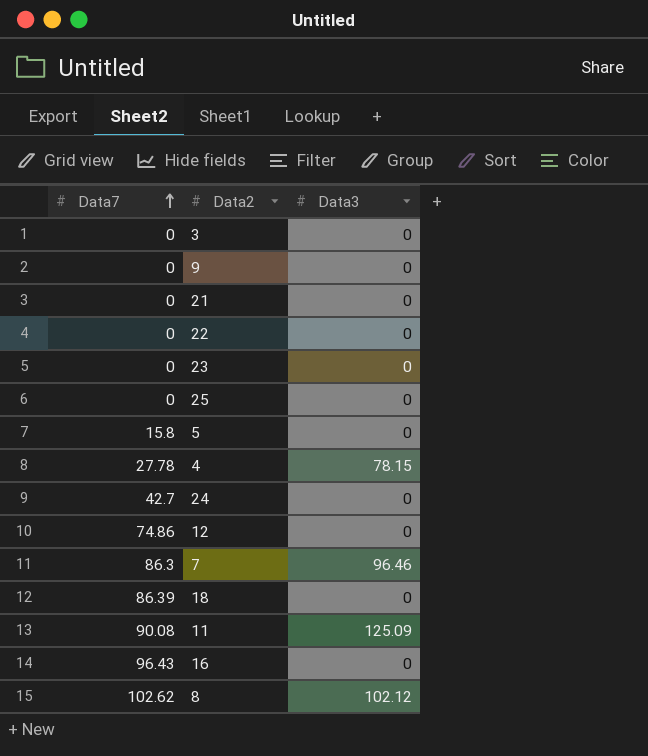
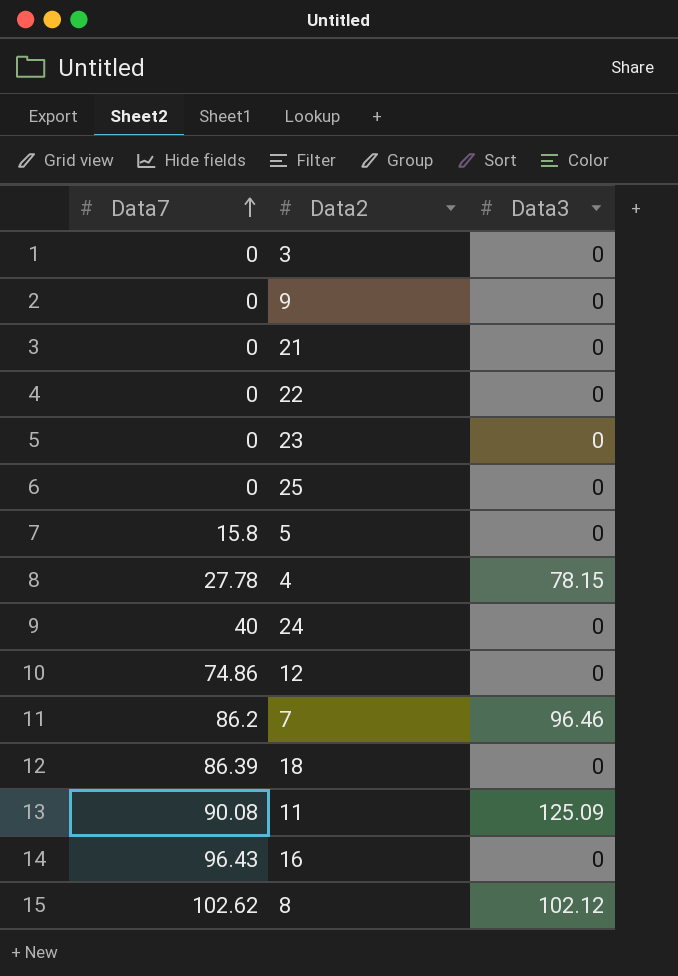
24 | Data7: 42.7 -> 40
7 | Data7: 86.3 -> 86.2

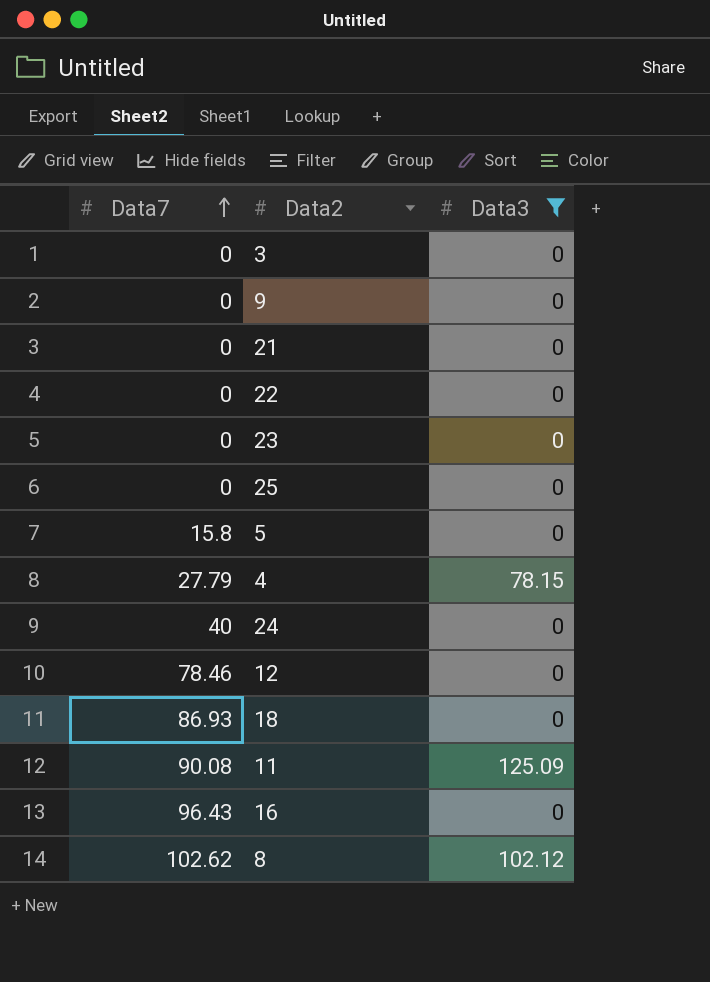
filter: none -> Data3 != 96.46
4 | Data7: 27.78 -> 27.79
12 | Data7: 74.86 -> 78.46
18 | Data7: 86.39 -> 86.93

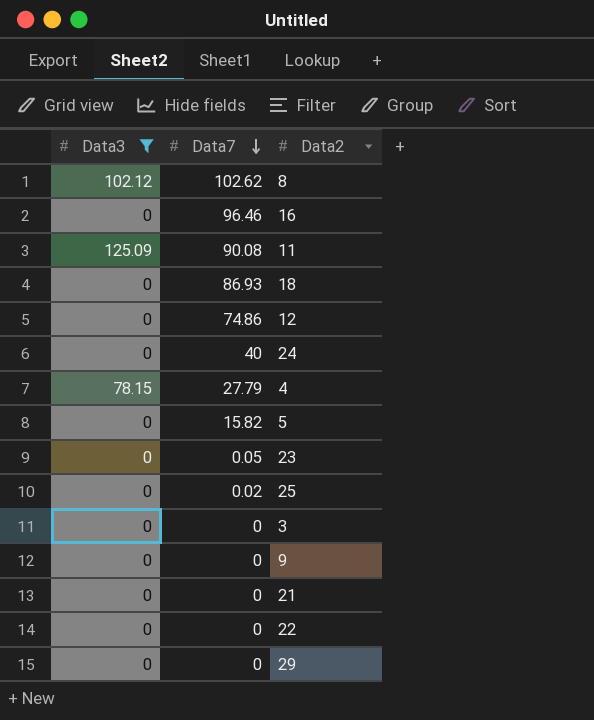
row order: Data7 ascending -> Data7 descending
column Data3 | position: 3 -> 1
16 | Data7: 96.43 -> 96.46
12 | Data7: 78.46 -> 74.86
5 | Data7: 15.8 -> 15.82
23 | Data7: 0 -> 0.05
25 | Data7: 0 -> 0.02
row 29: none -> 0 | 0

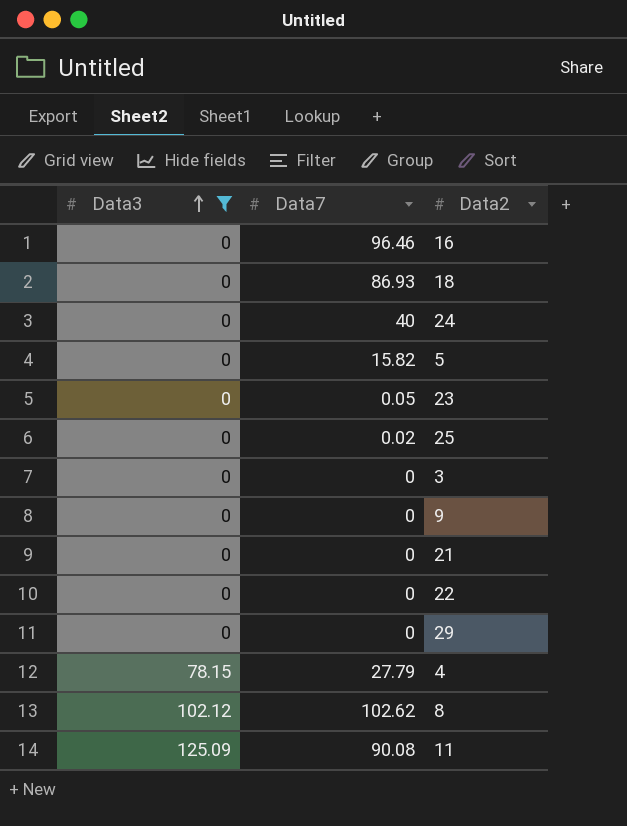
row order: Data7 descending -> Data3 ascending
row 12: 0 | 74.86 -> none

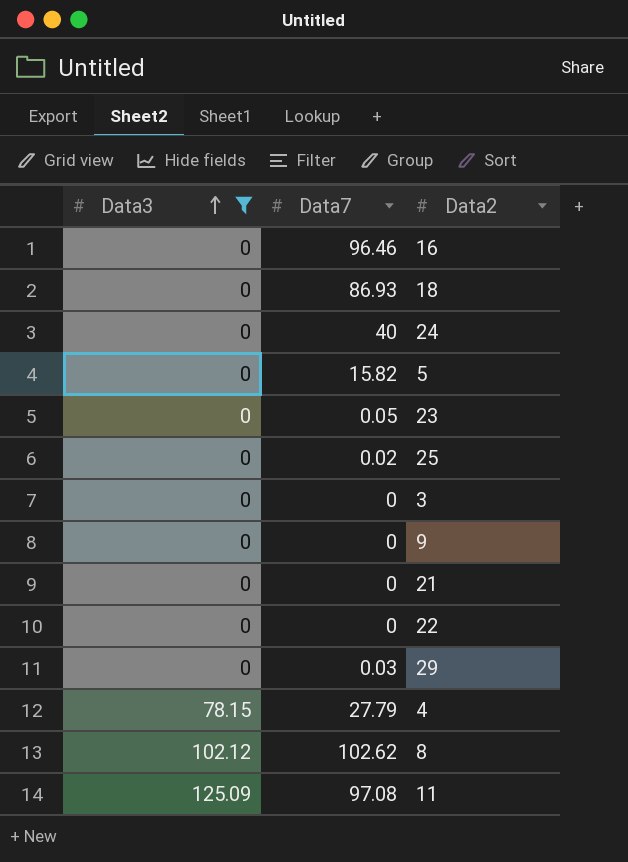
29 | Data7: 0 -> 0.03
11 | Data7: 90.08 -> 97.08

